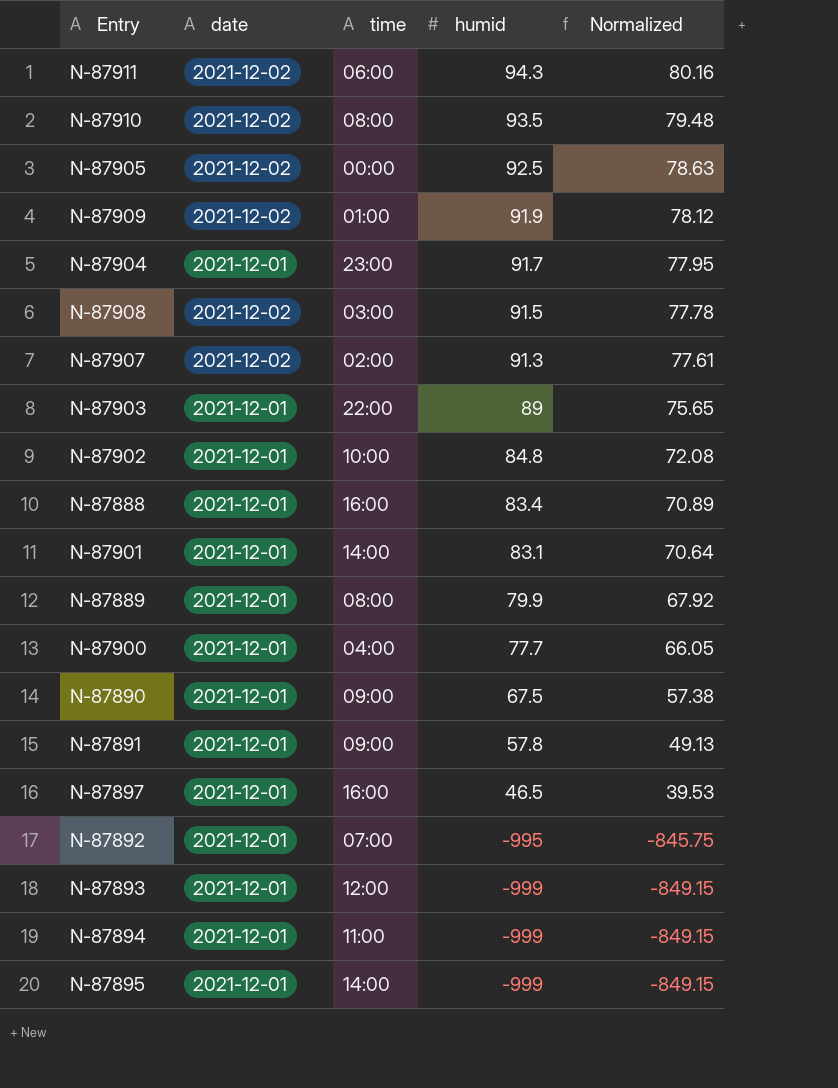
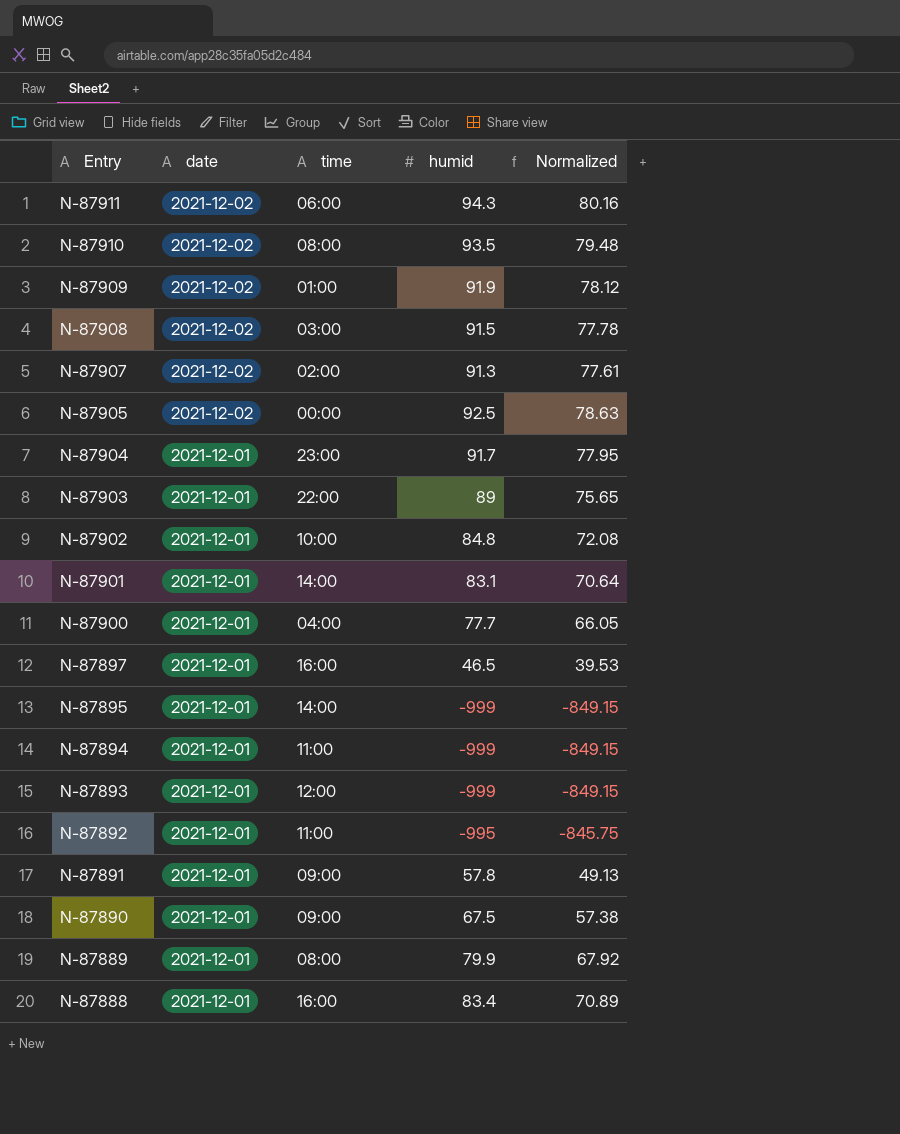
row order: humid descending -> Entry descending
N-87892 | time: 07:00 -> 11:00

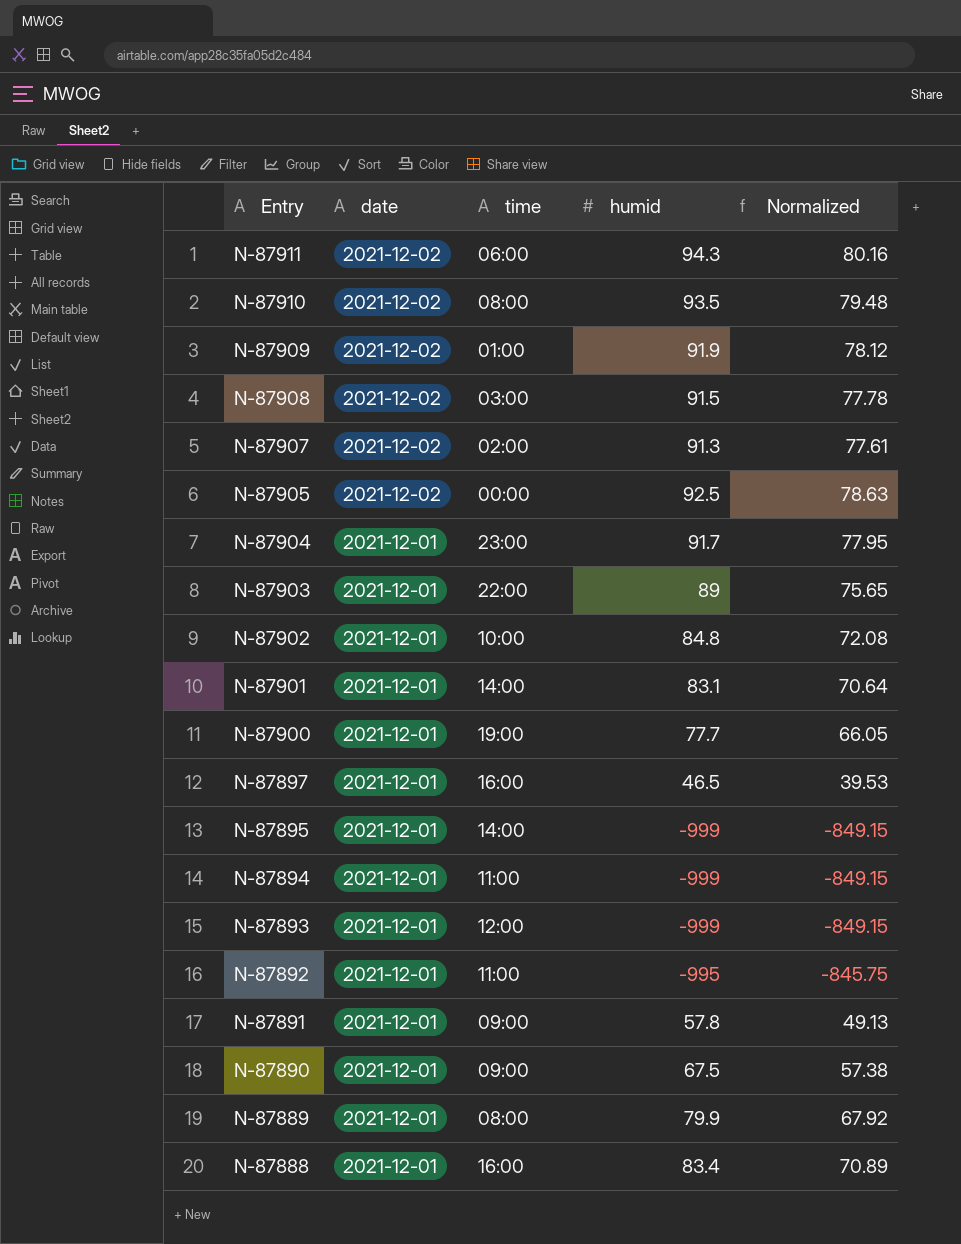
N-87900 | time: 04:00 -> 19:00

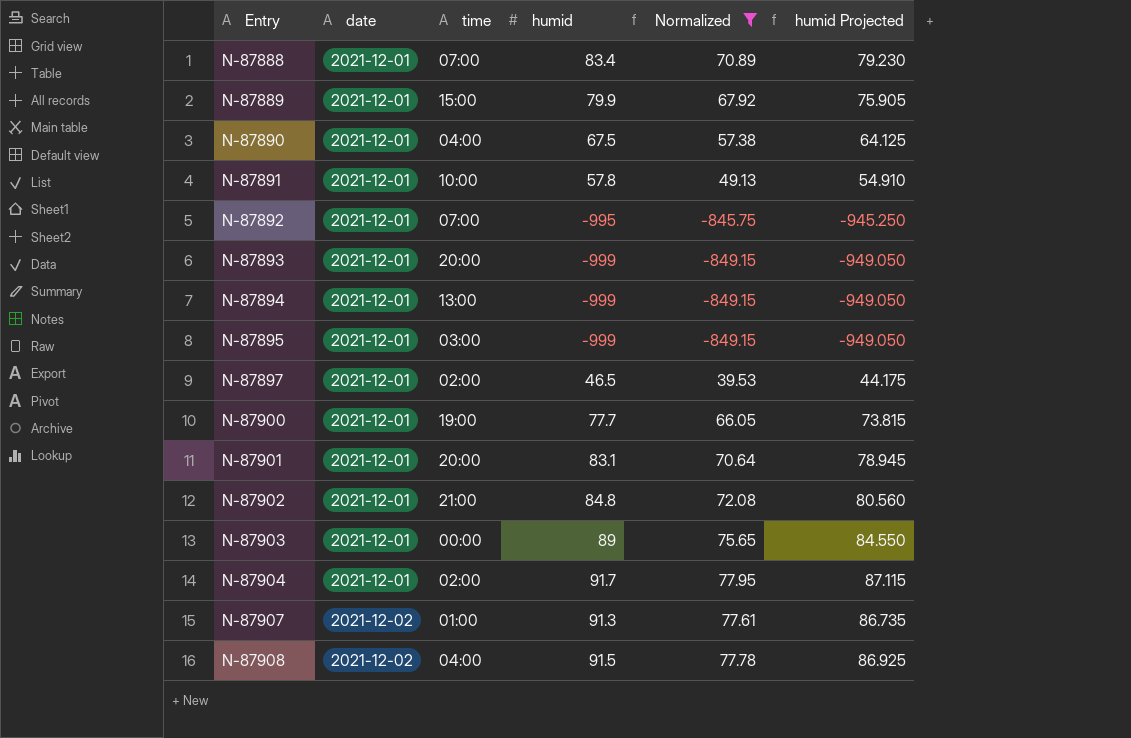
filter: none -> Normalized <= 77.95
row order: Entry descending -> Entry ascending
column humid Projected | formula: none -> [humid] * 0.95
N-87888 | time: 16:00 -> 07:00
N-87889 | time: 08:00 -> 15:00
N-87890 | time: 09:00 -> 04:00
N-87891 | time: 09:00 -> 10:00
N-87892 | time: 11:00 -> 07:00
N-87893 | time: 12:00 -> 20:00
N-87894 | time: 11:00 -> 13:00
N-87895 | time: 14:00 -> 03:00
N-87897 | time: 16:00 -> 02:00
N-87901 | time: 14:00 -> 20:00
N-87902 | time: 10:00 -> 21:00
N-87903 | time: 22:00 -> 00:00
N-87904 | time: 23:00 -> 02:00
N-87907 | time: 02:00 -> 01:00
N-87908 | time: 03:00 -> 04:00

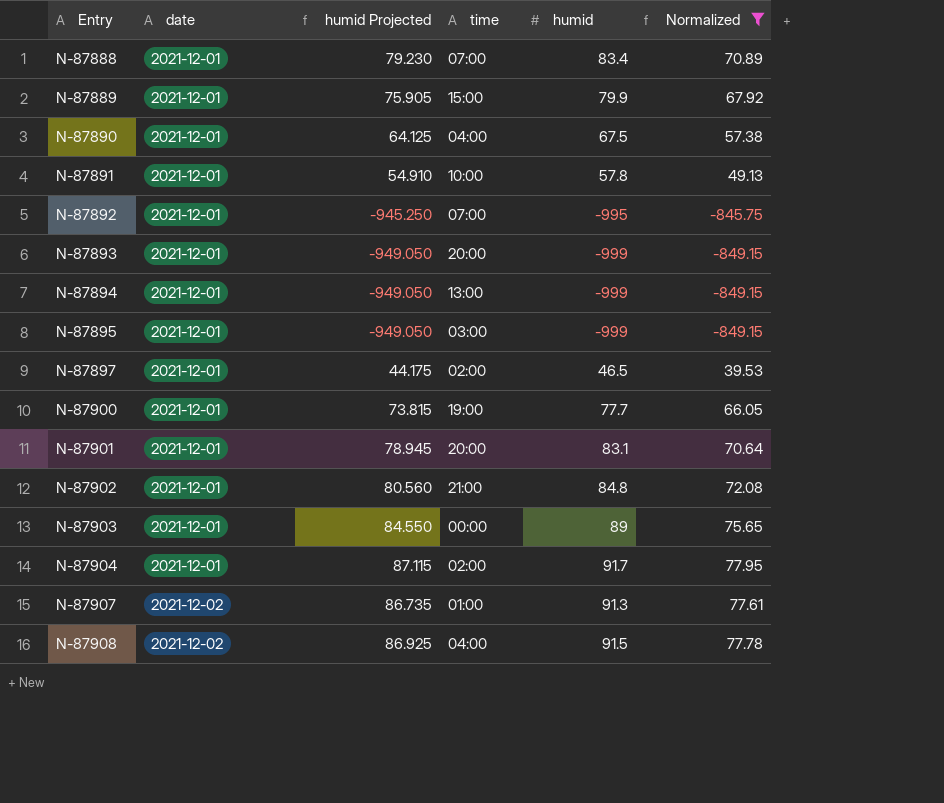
column humid Projected | position: 6 -> 3

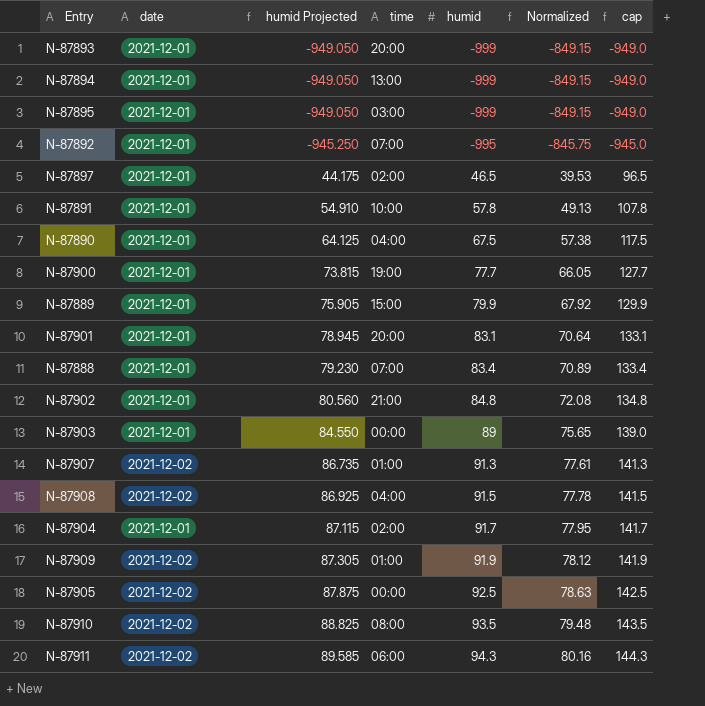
filter: Normalized <= 77.95 -> none
row order: Entry ascending -> humid Projected ascending
column cap | formula: none -> [humid] + 50

